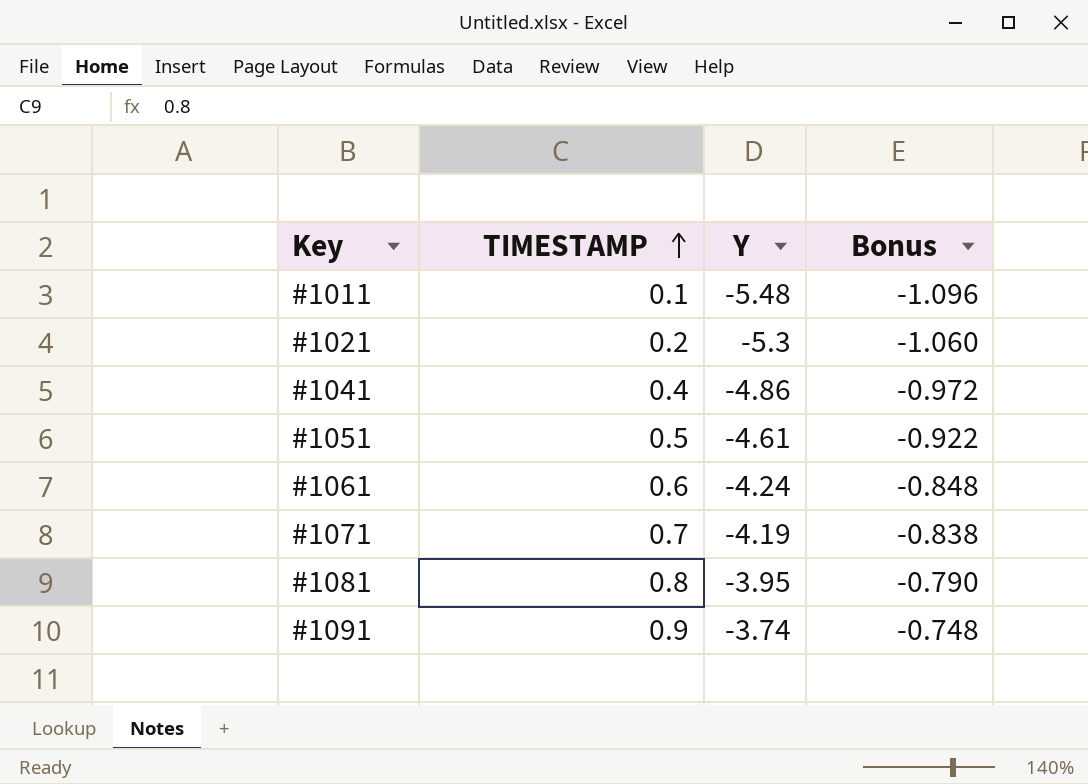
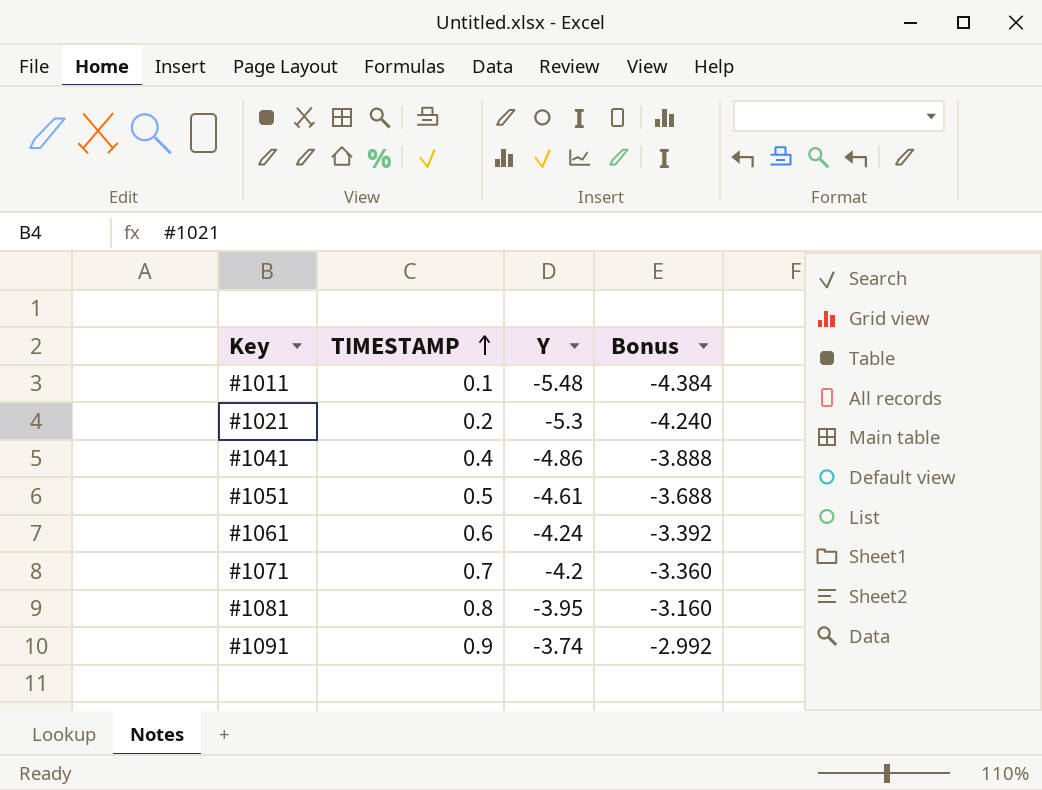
column Bonus | formula: [Y] * 0.2 -> [Y] * 0.8
#1071 | Y: -4.19 -> -4.2

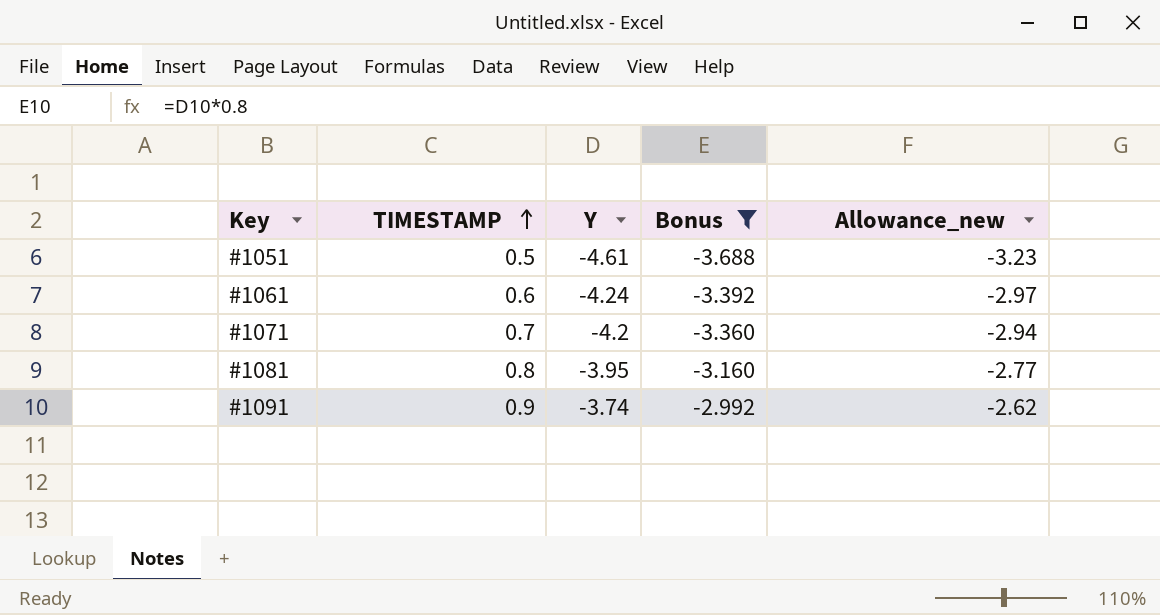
filter: none -> Bonus >= -3.688
column Allowance_new | formula: none -> [Y] * 0.7

